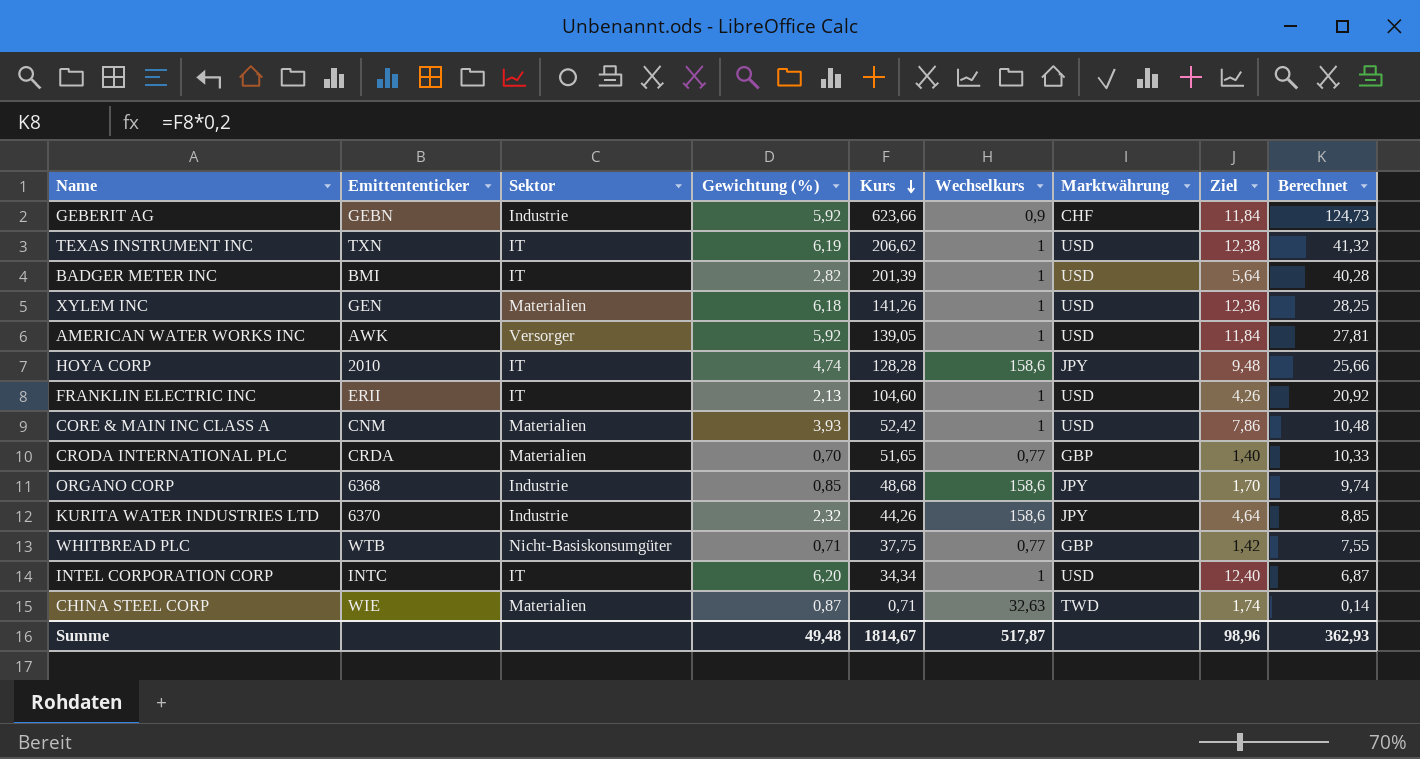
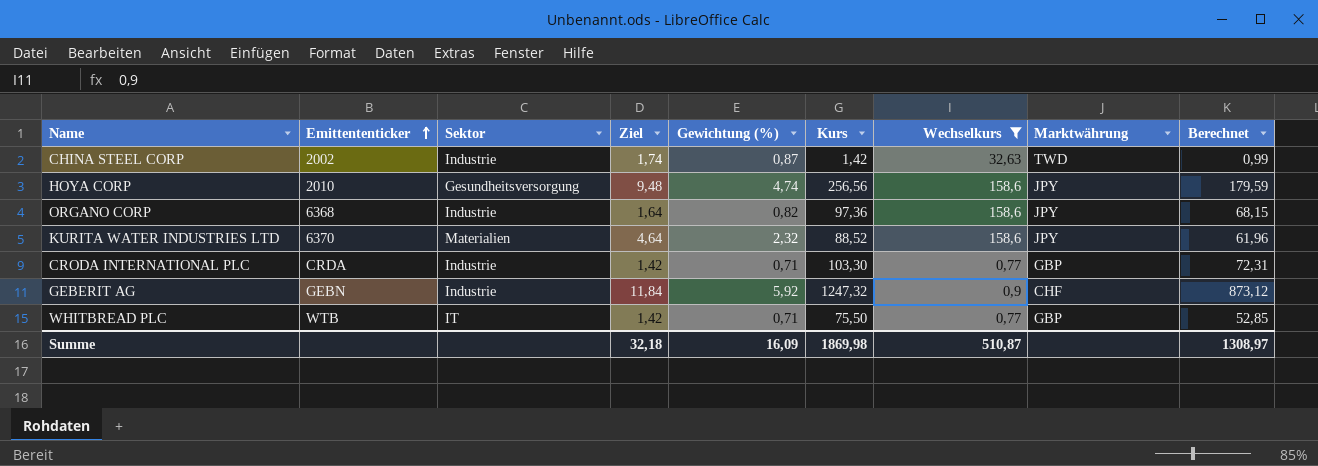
filter: none -> Wechselkurs != 1
row order: Kurs descending -> Emittententicker ascending
column Ziel | position: 8 -> 4
column Berechnet | formula: [Kurs] * 0,2 -> [Kurs] * 0,7
CHINA STEEL CORP | Emittententicker: WIE -> 2002
CHINA STEEL CORP | Sektor: Materialien -> Industrie
CHINA STEEL CORP | Kurs: 0,71 -> 1,42
HOYA CORP | Sektor: IT -> Gesundheitsversorgung
HOYA CORP | Kurs: 128,28 -> 256,56
ORGANO CORP | Ziel: 1,70 -> 1,64
ORGANO CORP | Gewichtung (%): 0,85 -> 0,82
ORGANO CORP | Kurs: 48,68 -> 97,36
KURITA WATER INDUSTRIES LTD | Sektor: Industrie -> Materialien
KURITA WATER INDUSTRIES LTD | Kurs: 44,26 -> 88,52
CRODA INTERNATIONAL PLC | Sektor: Materialien -> Industrie
CRODA INTERNATIONAL PLC | Ziel: 1,40 -> 1,42
CRODA INTERNATIONAL PLC | Gewichtung (%): 0,70 -> 0,71
CRODA INTERNATIONAL PLC | Kurs: 51,65 -> 103,30
GEBERIT AG | Kurs: 623,66 -> 1247,32
WHITBREAD PLC | Sektor: Nicht-Basiskonsumgüter -> IT
WHITBREAD PLC | Kurs: 37,75 -> 75,50
Summe | Ziel: 98,96 -> 32,18
Summe | Gewichtung (%): 49,48 -> 16,09
Summe | Kurs: 1814,67 -> 1869,98
Summe | Wechselkurs: 517,87 -> 510,87
Summe | Berechnet: 362,93 -> 1308,97

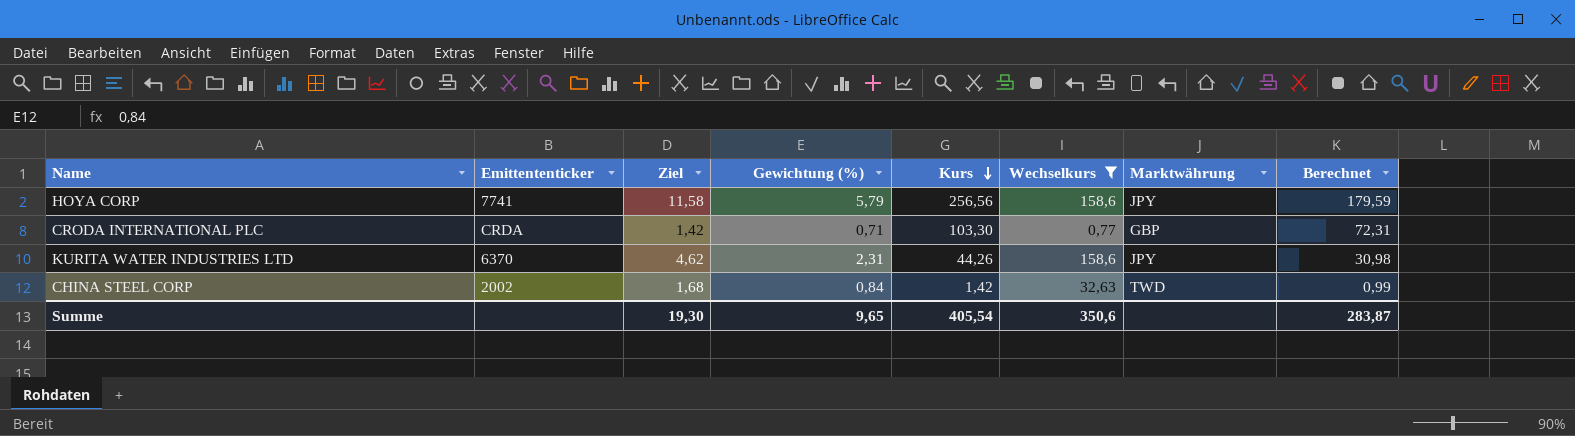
row order: Emittententicker ascending -> Kurs descending
column Sektor | position: 3 -> none
row ORGANO CORP: 6368 | Industrie | 1,64 | 0,82 | 97,36 | 158,6 | JPY | 68,15 -> none
row GEBERIT AG: GEBN | Industrie | 11,84 | 5,92 | 1247,32 | 0,9 | CHF | 873,12 -> none
row WHITBREAD PLC: WTB | IT | 1,42 | 0,71 | 75,50 | 0,77 | GBP | 52,85 -> none
HOYA CORP | Emittententicker: 2010 -> 7741
HOYA CORP | Ziel: 9,48 -> 11,58
HOYA CORP | Gewichtung (%): 4,74 -> 5,79
KURITA WATER INDUSTRIES LTD | Ziel: 4,64 -> 4,62
KURITA WATER INDUSTRIES LTD | Gewichtung (%): 2,32 -> 2,31
KURITA WATER INDUSTRIES LTD | Kurs: 88,52 -> 44,26
KURITA WATER INDUSTRIES LTD | Berechnet: 61,96 -> 30,98
CHINA STEEL CORP | Ziel: 1,74 -> 1,68
CHINA STEEL CORP | Gewichtung (%): 0,87 -> 0,84
Summe | Ziel: 32,18 -> 19,30
Summe | Gewichtung (%): 16,09 -> 9,65
Summe | Kurs: 1869,98 -> 405,54
Summe | Wechselkurs: 510,87 -> 350,6
Summe | Berechnet: 1308,97 -> 283,87

